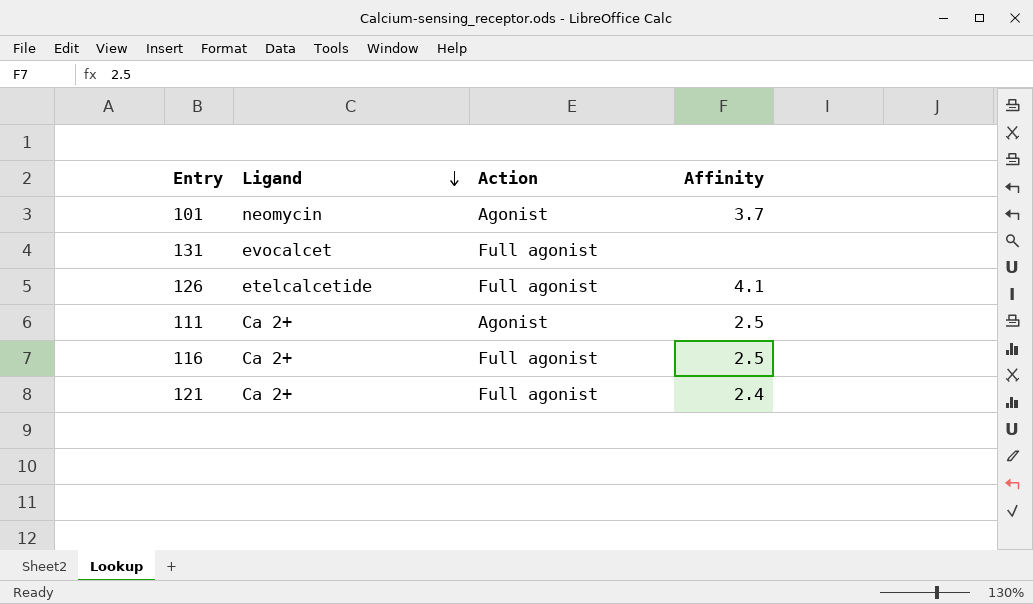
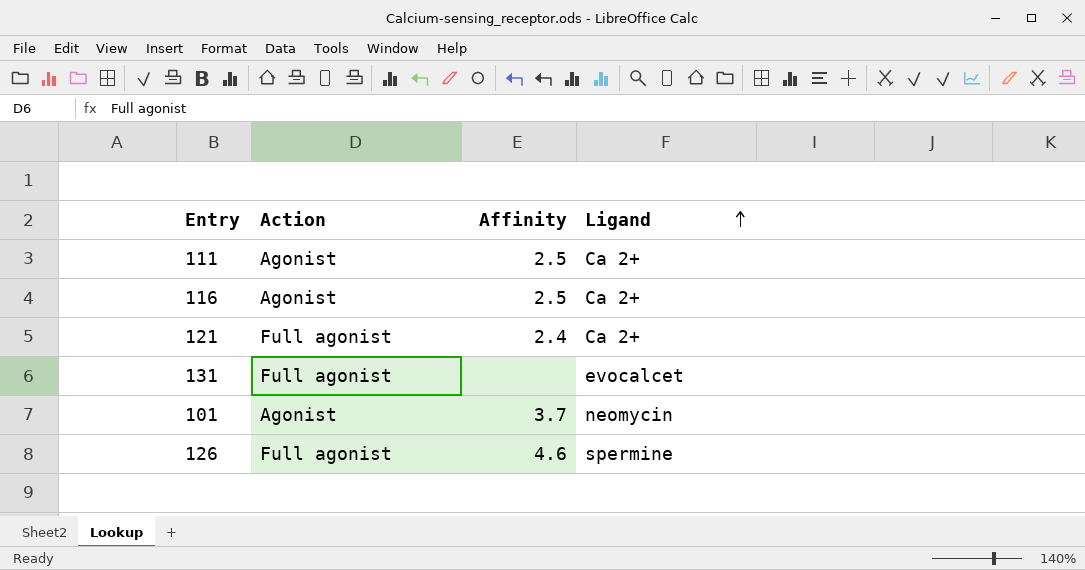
row order: Ligand descending -> Ligand ascending
column Ligand | position: 2 -> 4
116 | Action: Full agonist -> Agonist
126 | Affinity: 4.1 -> 4.6
126 | Ligand: etelcalcetide -> spermine

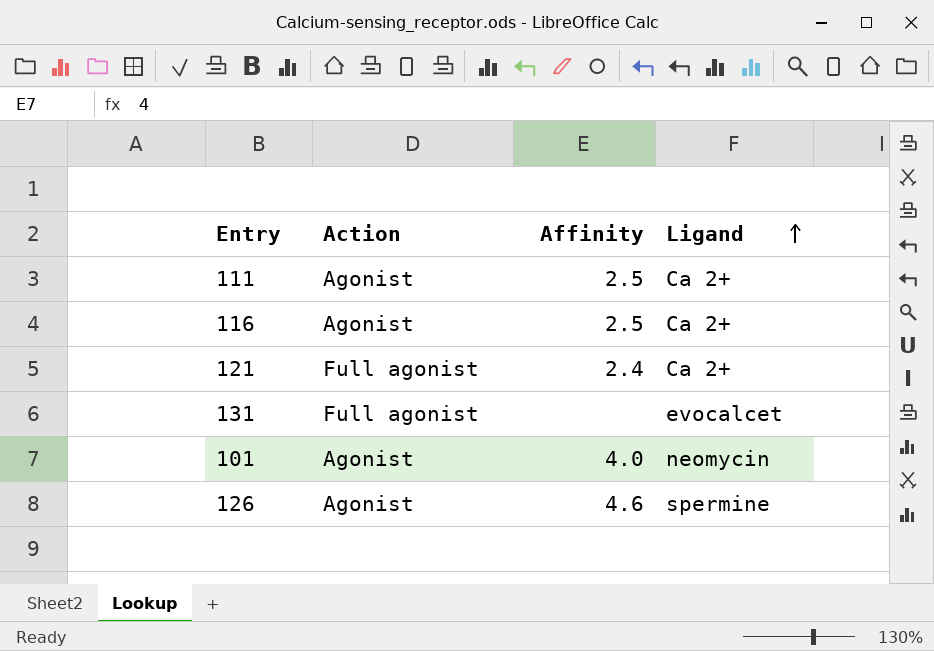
101 | Affinity: 3.7 -> 4.0
126 | Action: Full agonist -> Agonist

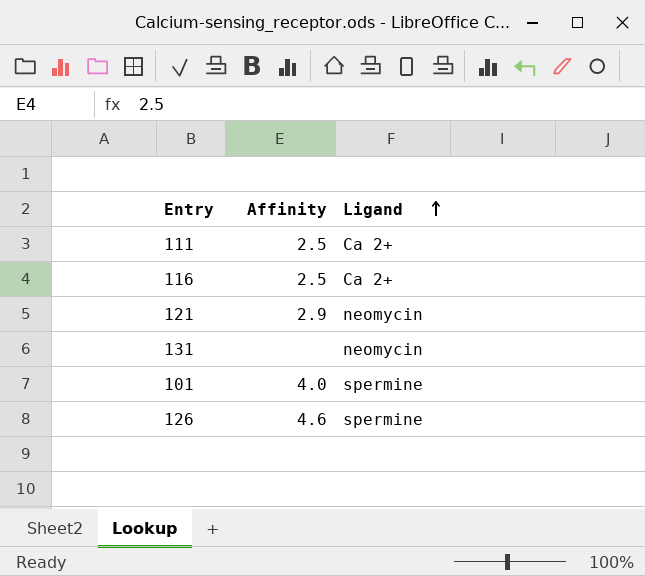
column Action | position: 2 -> none
121 | Affinity: 2.4 -> 2.9
121 | Ligand: Ca 2+ -> neomycin
131 | Ligand: evocalcet -> neomycin
101 | Ligand: neomycin -> spermine

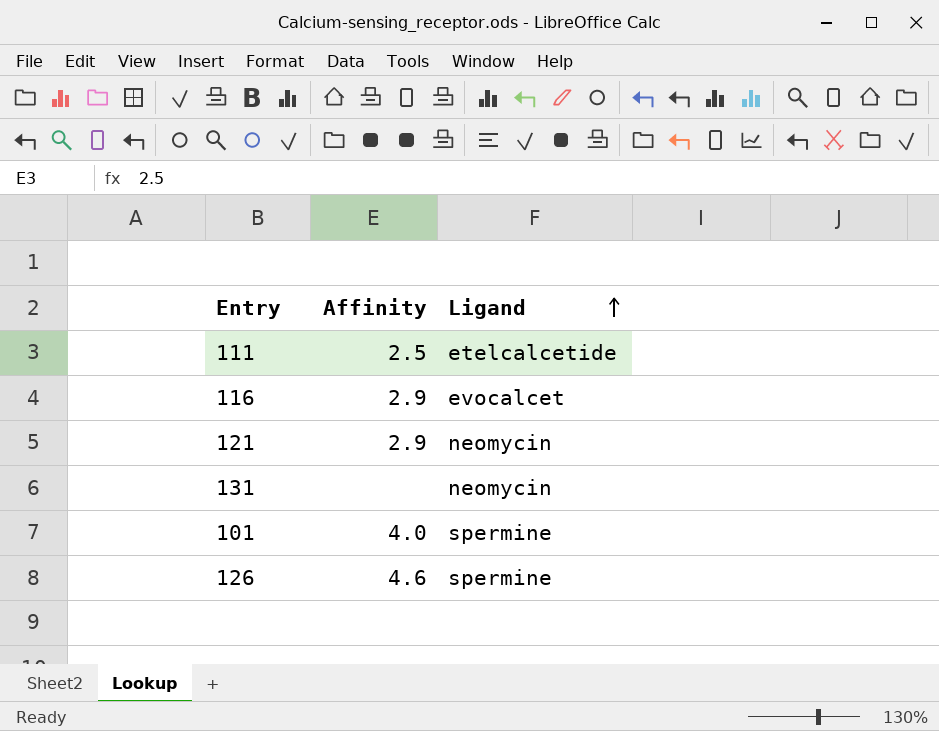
111 | Ligand: Ca 2+ -> etelcalcetide
116 | Affinity: 2.5 -> 2.9
116 | Ligand: Ca 2+ -> evocalcet

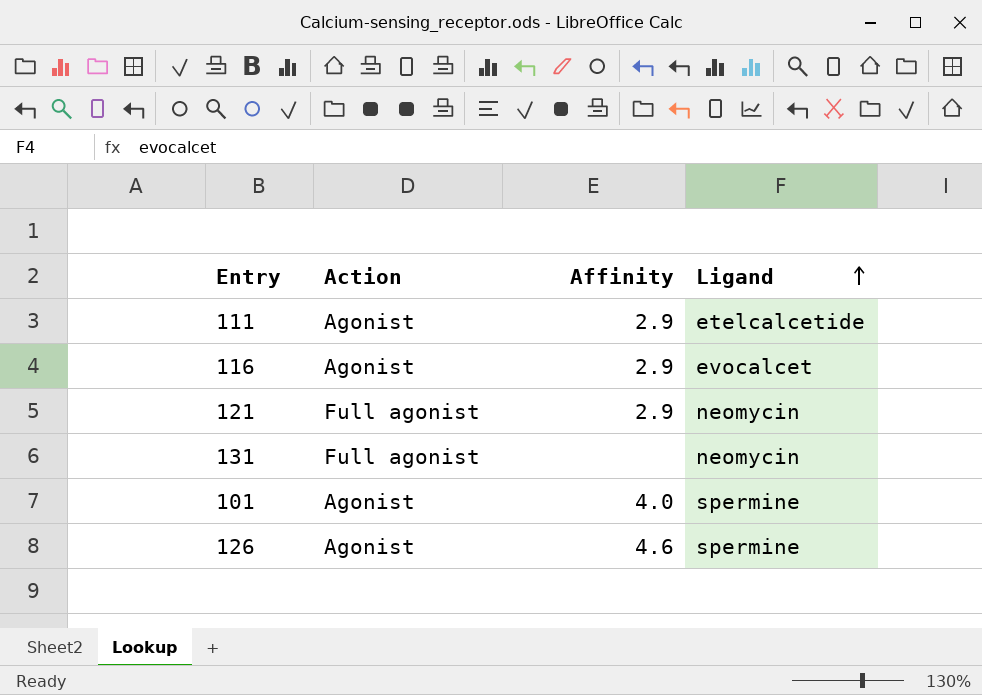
column Action | position: none -> 2
111 | Affinity: 2.5 -> 2.9

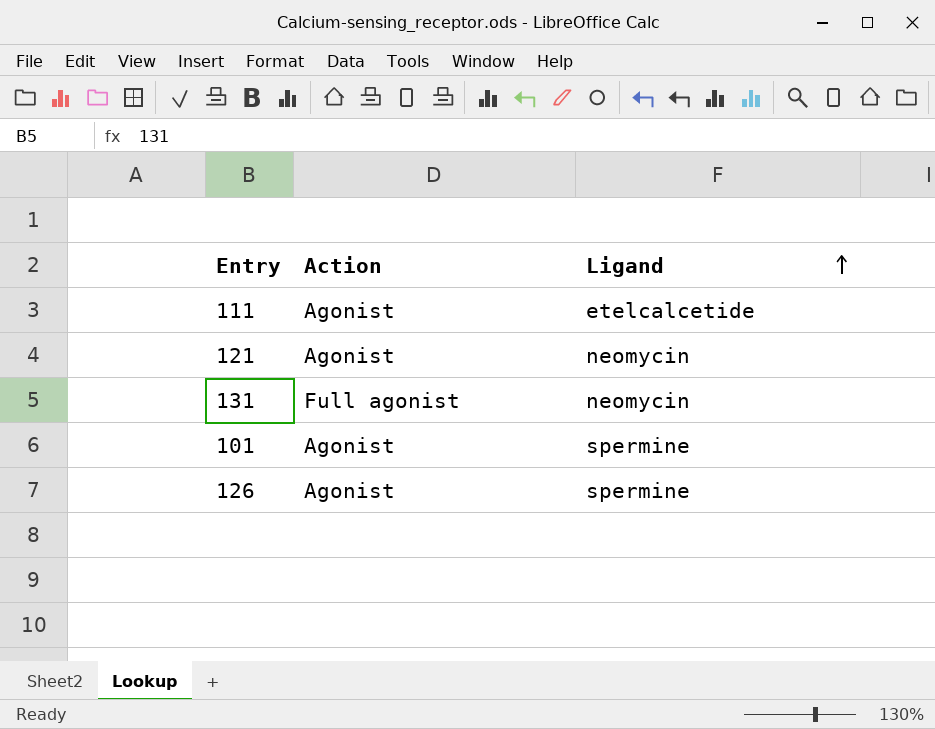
column Affinity | position: 3 -> none
row 116: Agonist | 2.9 | evocalcet -> none
121 | Action: Full agonist -> Agonist

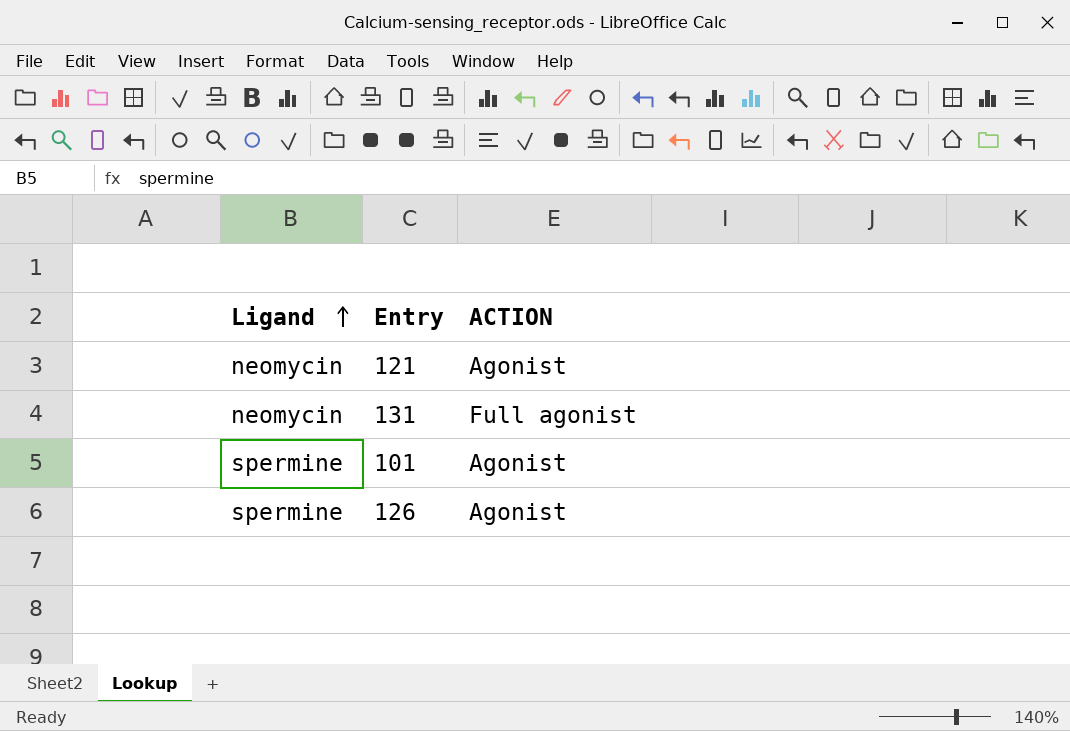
column Ligand | position: 3 -> 1
column name: Action -> ACTION
row 111: Agonist | etelcalcetide -> none

